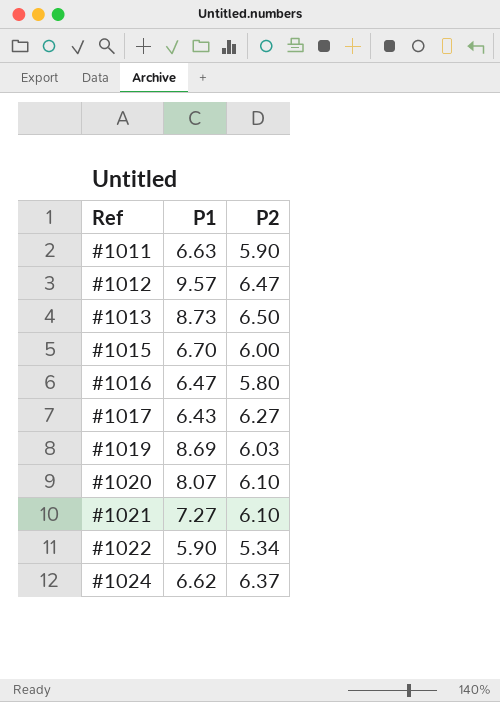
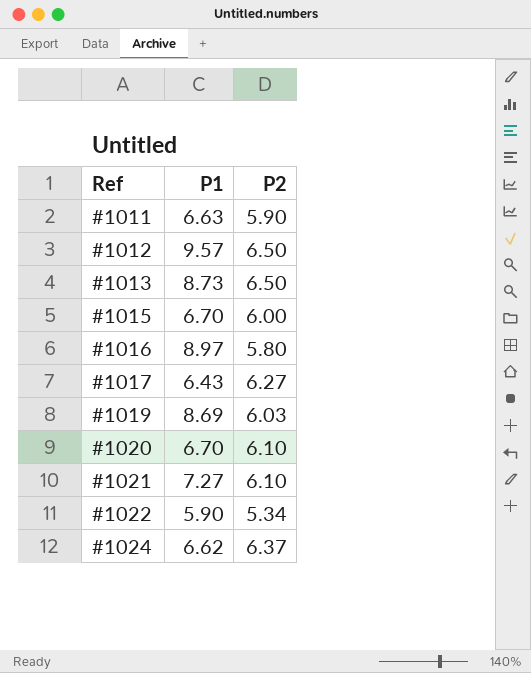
#1012 | P2: 6.47 -> 6.50
#1016 | P1: 6.47 -> 8.97
#1020 | P1: 8.07 -> 6.70

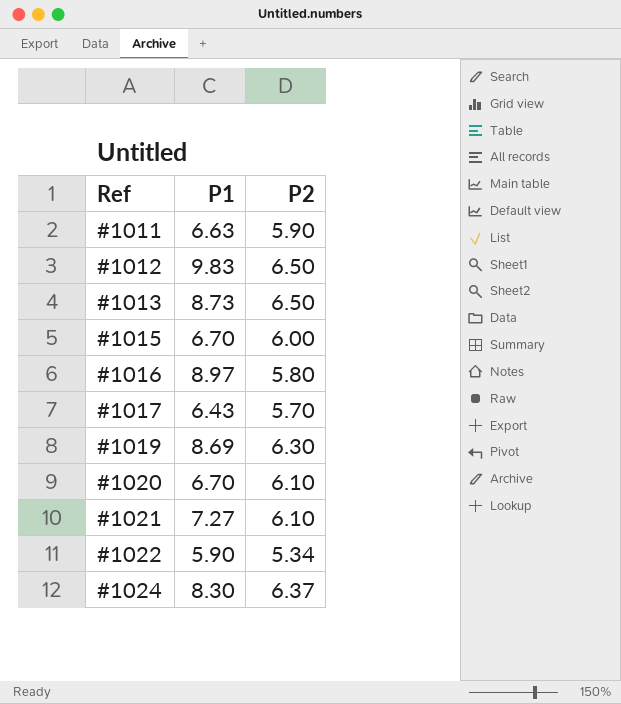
#1012 | P1: 9.57 -> 9.83
#1017 | P2: 6.27 -> 5.70
#1019 | P2: 6.03 -> 6.30
#1024 | P1: 6.62 -> 8.30

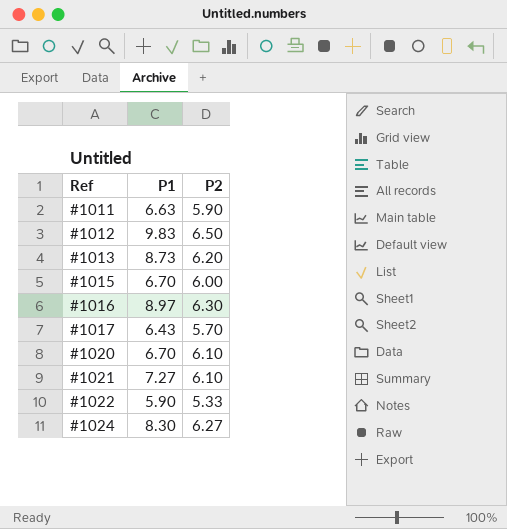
row #1019: 8.69 | 6.30 -> none
#1013 | P2: 6.50 -> 6.20
#1016 | P2: 5.80 -> 6.30
#1022 | P2: 5.34 -> 5.33
#1024 | P2: 6.37 -> 6.27

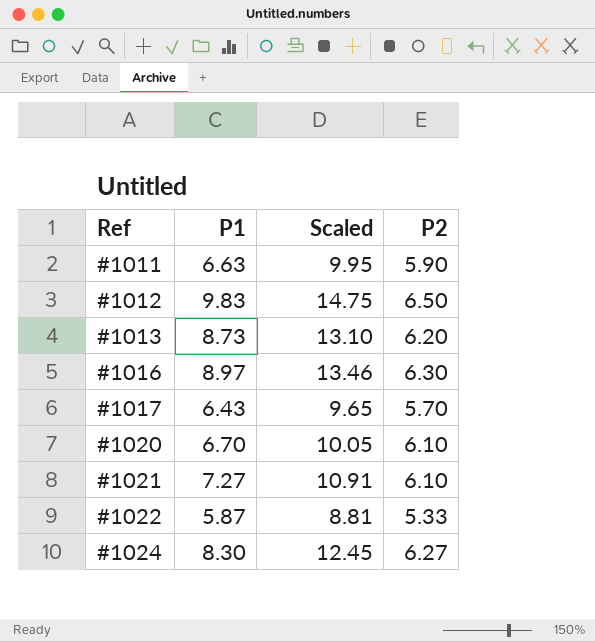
column Scaled | formula: none -> [P1] * 1.5
row #1015: 6.70 | 6.00 -> none
#1022 | P1: 5.90 -> 5.87

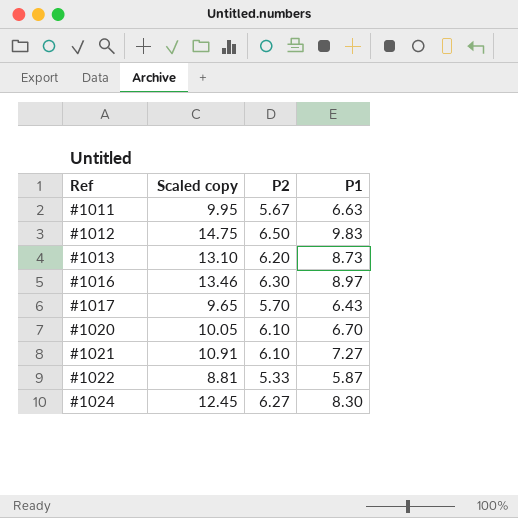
column name: Scaled -> Scaled copy
column P1 | position: 2 -> 4
#1011 | P2: 5.90 -> 5.67

